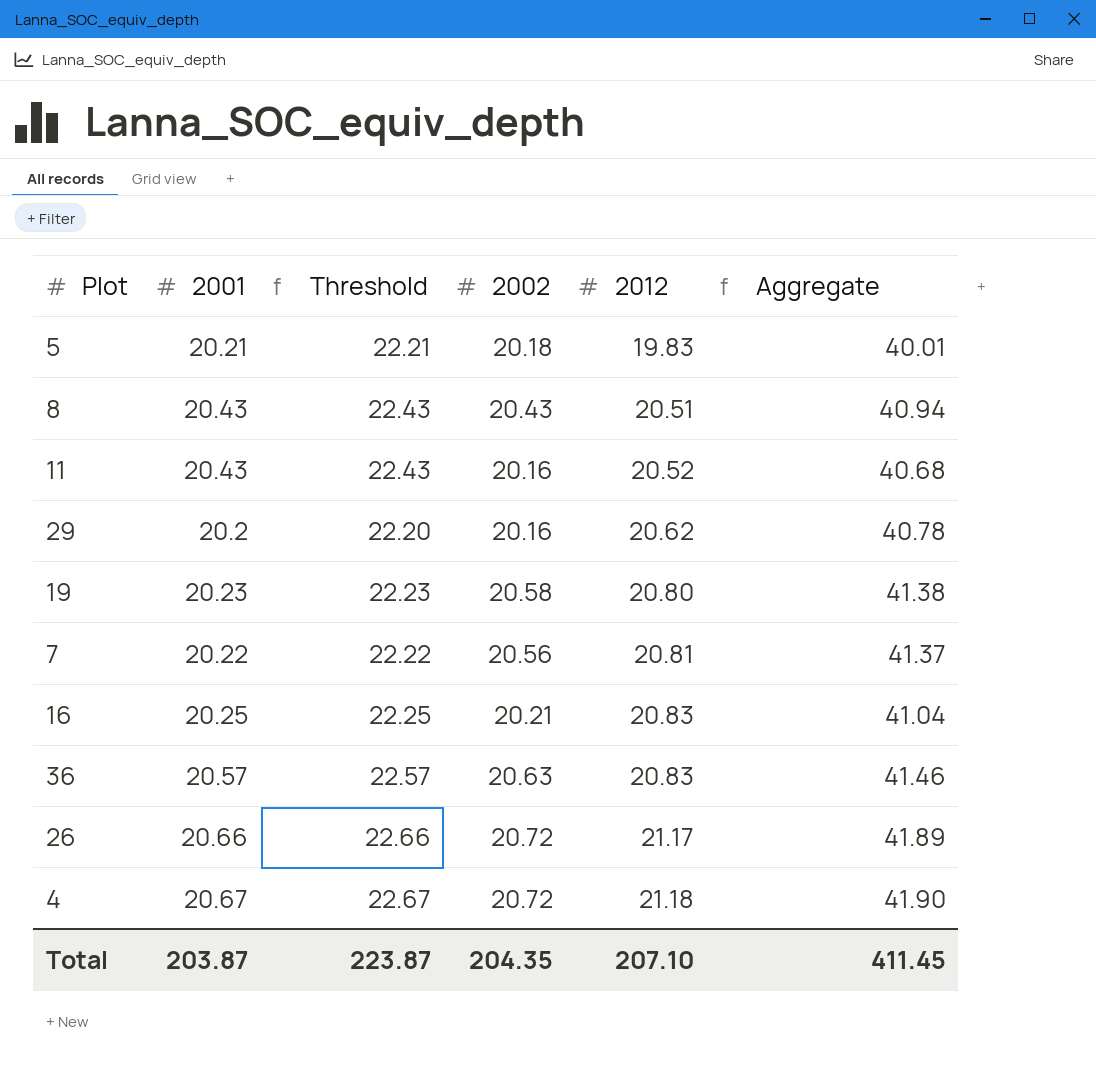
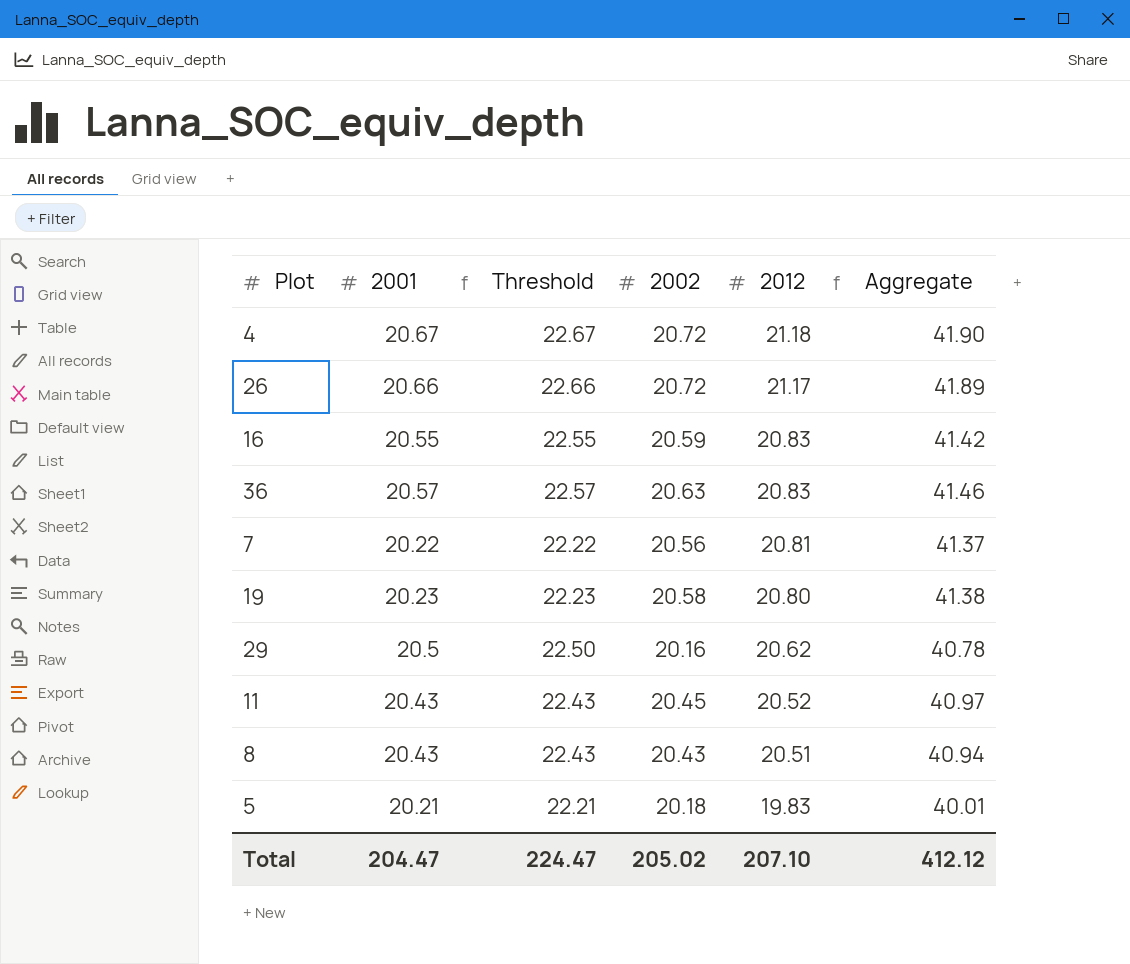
row order: 2012 ascending -> 2012 descending
16 | 2001: 20.25 -> 20.55
16 | Threshold: 22.25 -> 22.55
16 | 2002: 20.21 -> 20.59
16 | Aggregate: 41.04 -> 41.42
29 | 2001: 20.2 -> 20.5
29 | Threshold: 22.20 -> 22.50
11 | 2002: 20.16 -> 20.45
11 | Aggregate: 40.68 -> 40.97
Total | 2001: 203.87 -> 204.47
Total | Threshold: 223.87 -> 224.47
Total | 2002: 204.35 -> 205.02
Total | Aggregate: 411.45 -> 412.12

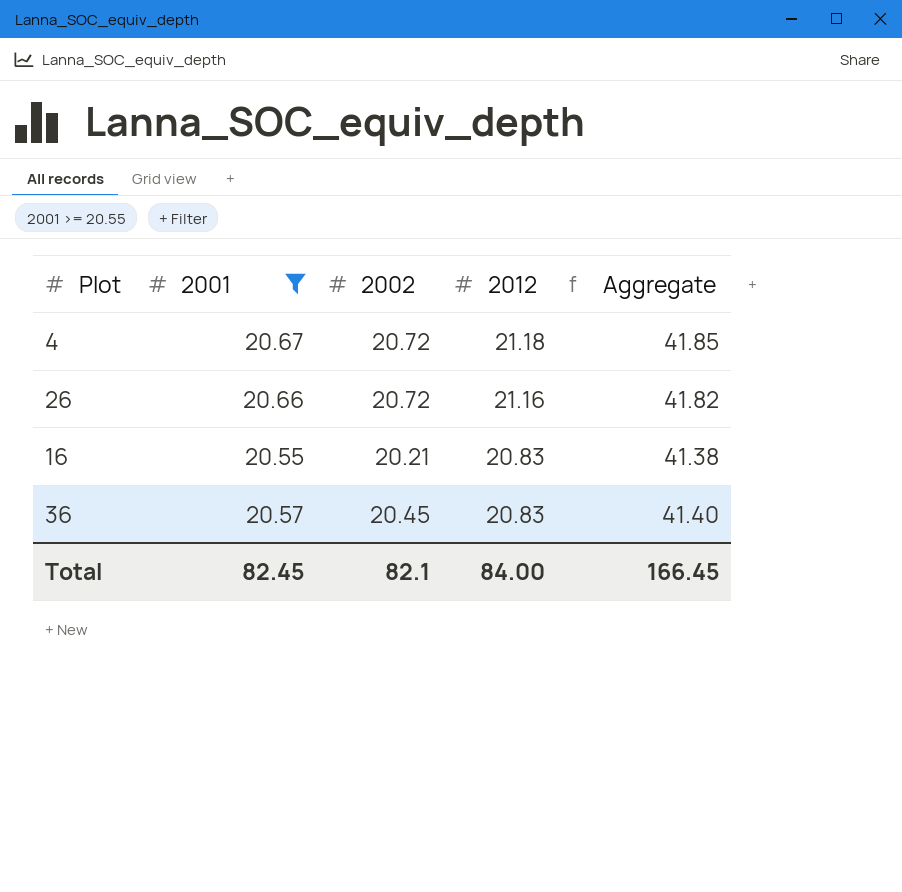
filter: none -> 2001 >= 20.55
column Threshold | formula: [2001] + 2 -> none
column Aggregate | formula: [2002] + [2012] -> [2001] + [2012]
26 | 2012: 21.17 -> 21.16
16 | 2002: 20.59 -> 20.21
36 | 2002: 20.63 -> 20.45
Total | 2001: 204.47 -> 82.45
Total | 2002: 205.02 -> 82.1
Total | 2012: 207.10 -> 84.00
Total | Aggregate: 412.12 -> 166.45

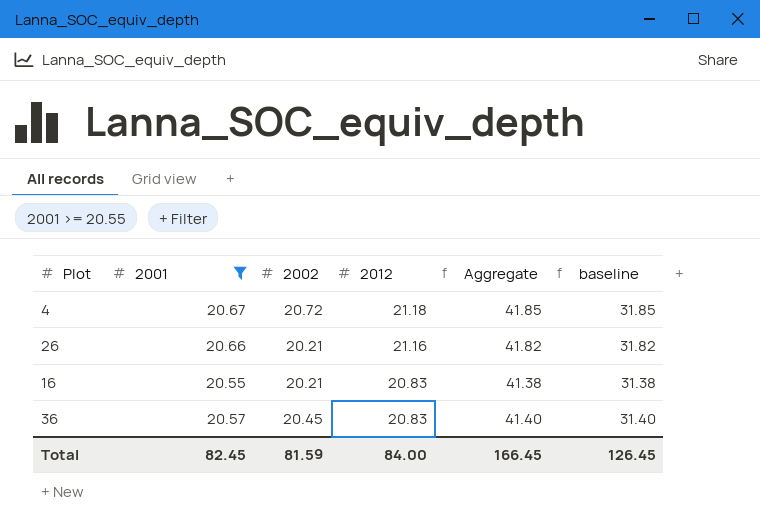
column baseline | formula: none -> [Aggregate] - 10
26 | 2002: 20.72 -> 20.21
Total | 2002: 82.1 -> 81.59

